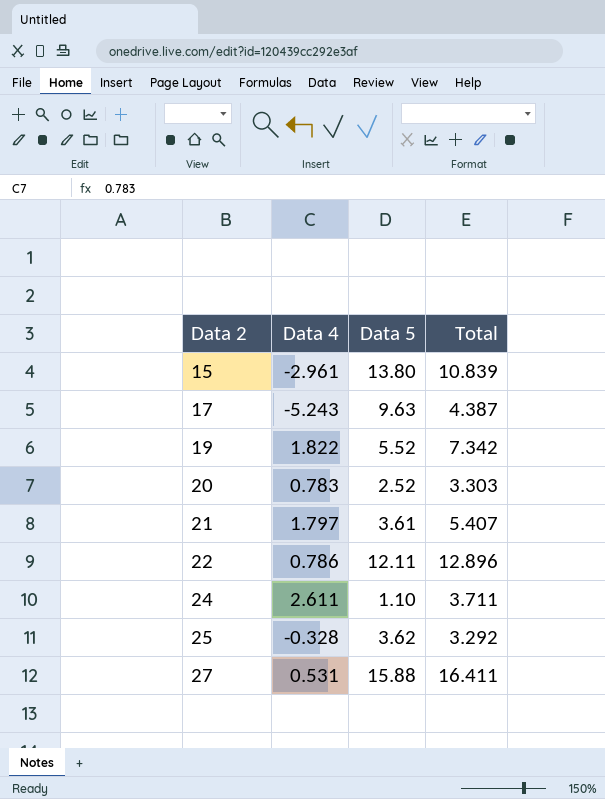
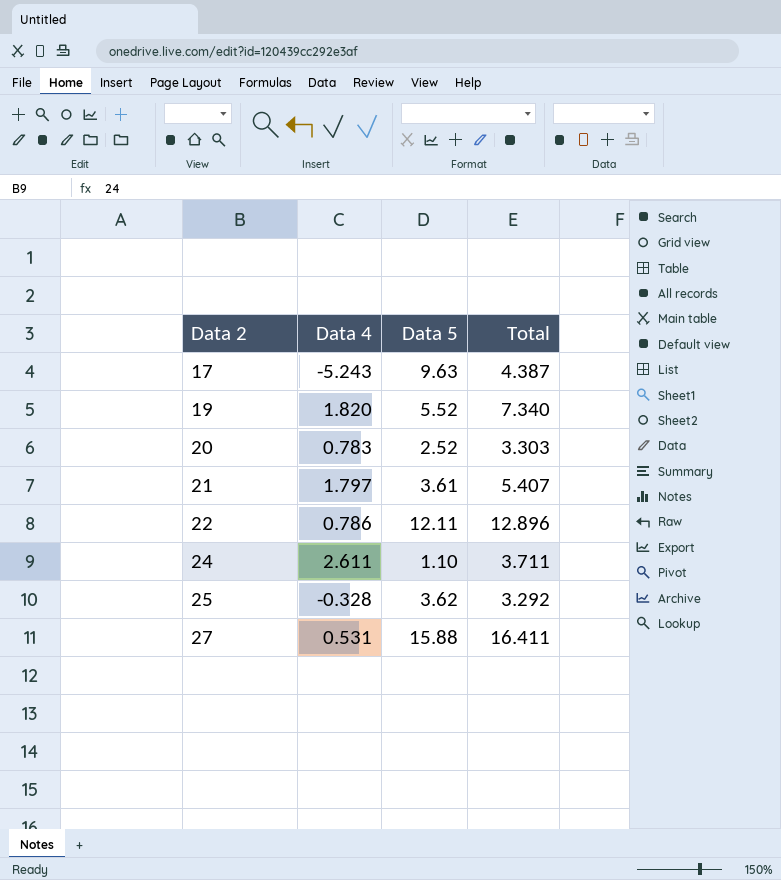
row 15: -2.961 | 13.80 | 10.839 -> none
19 | Data 4: 1.822 -> 1.820
19 | Total: 7.342 -> 7.340

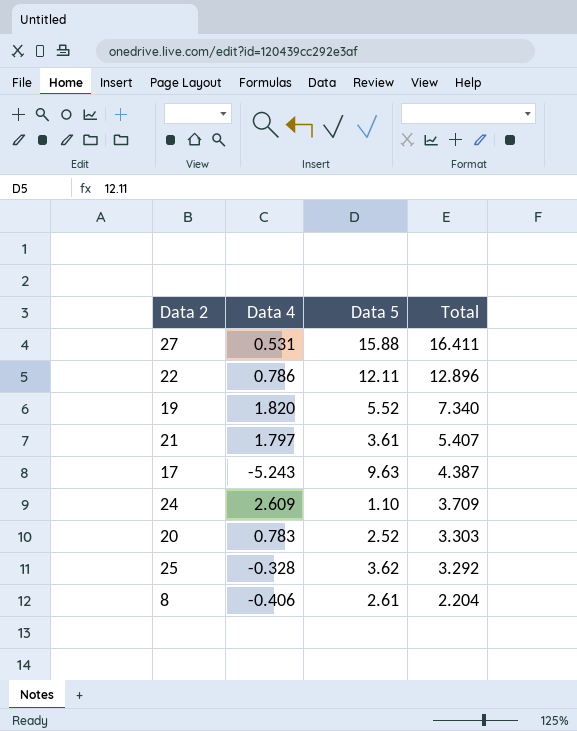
row order: Data 2 ascending -> Total descending
24 | Data 4: 2.611 -> 2.609
24 | Total: 3.711 -> 3.709
row 8: none -> -0.406 | 2.61 | 2.204

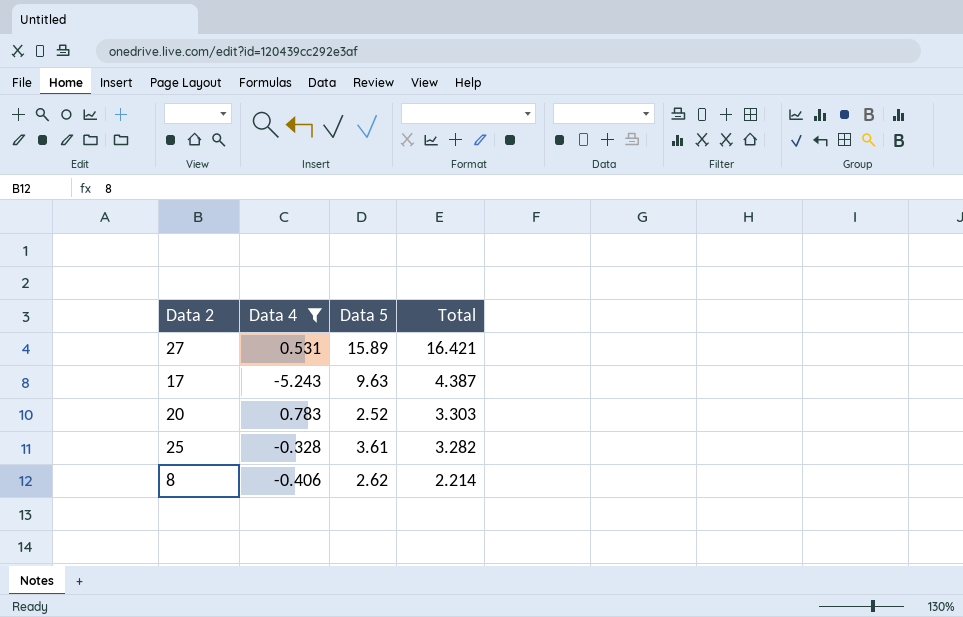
filter: none -> Data 4 <= 0.783
27 | Data 5: 15.88 -> 15.89
27 | Total: 16.411 -> 16.421
25 | Data 5: 3.62 -> 3.61
25 | Total: 3.292 -> 3.282
8 | Data 5: 2.61 -> 2.62
8 | Total: 2.204 -> 2.214

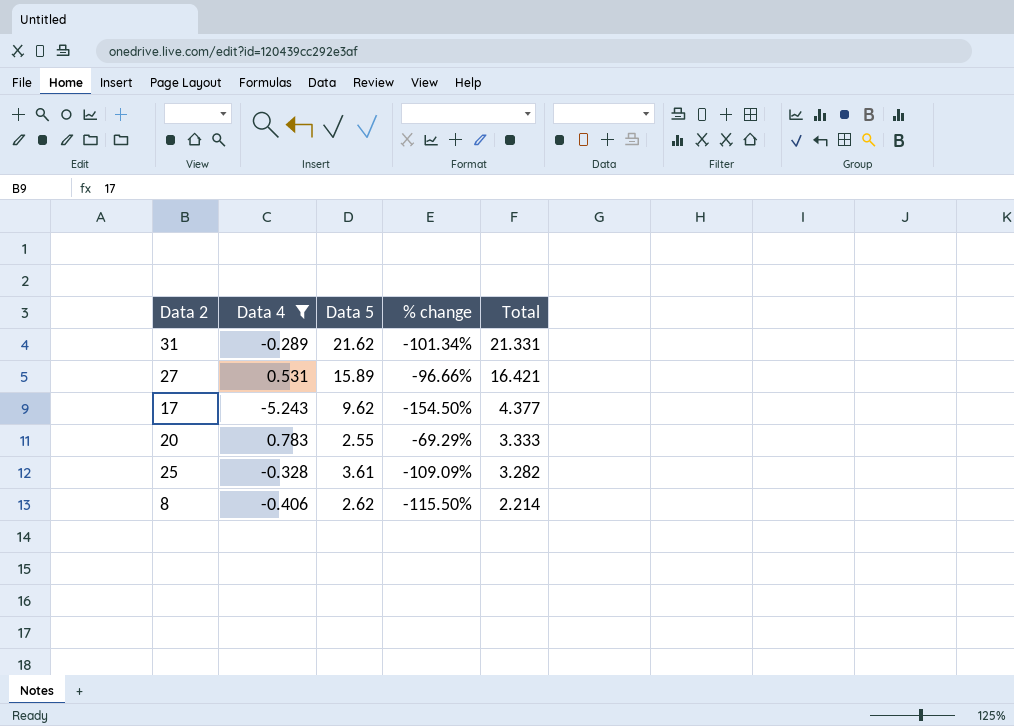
column % change | formula: none -> ([Data 4] - [Data 5]) / [Data 5]
row 31: none -> -0.289 | 21.62 | -101.34% | 21.331
17 | Data 5: 9.63 -> 9.62
17 | Total: 4.387 -> 4.377
20 | Data 5: 2.52 -> 2.55
20 | Total: 3.303 -> 3.333

